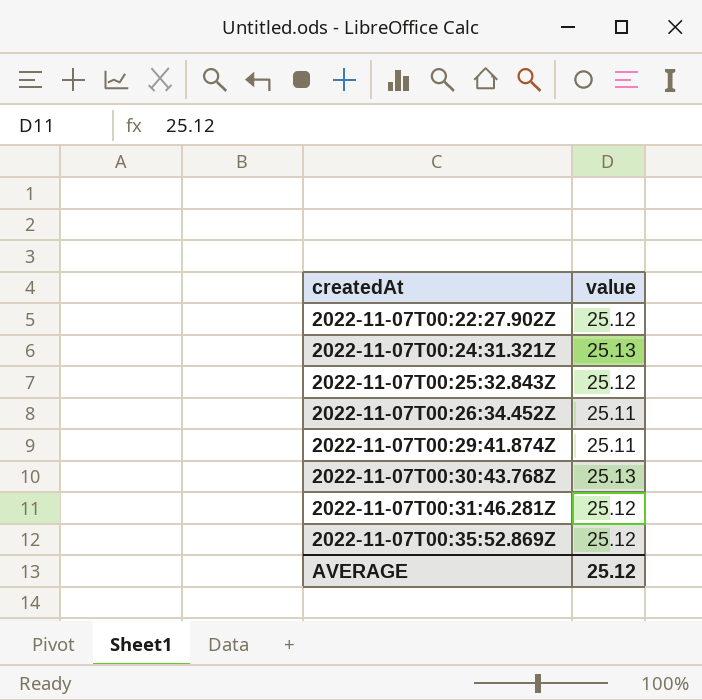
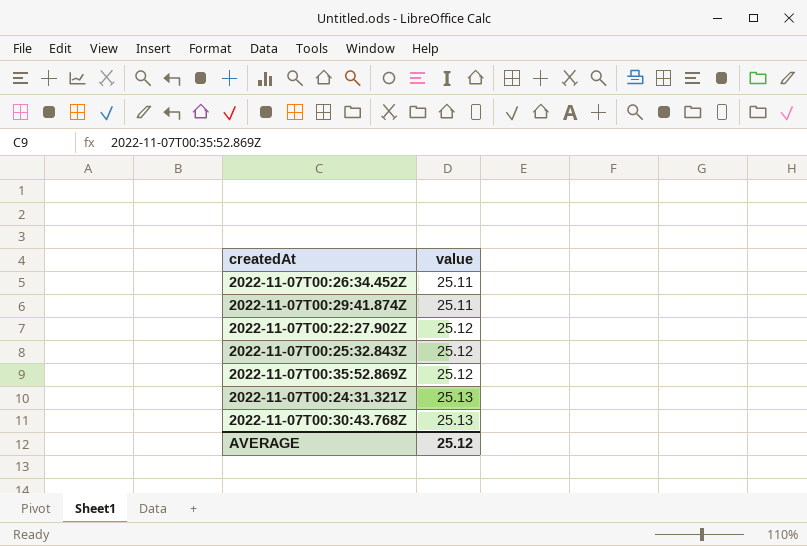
row order: createdAt ascending -> value ascending
row 2022-11-07T00:31:46.281Z: 25.12 -> none

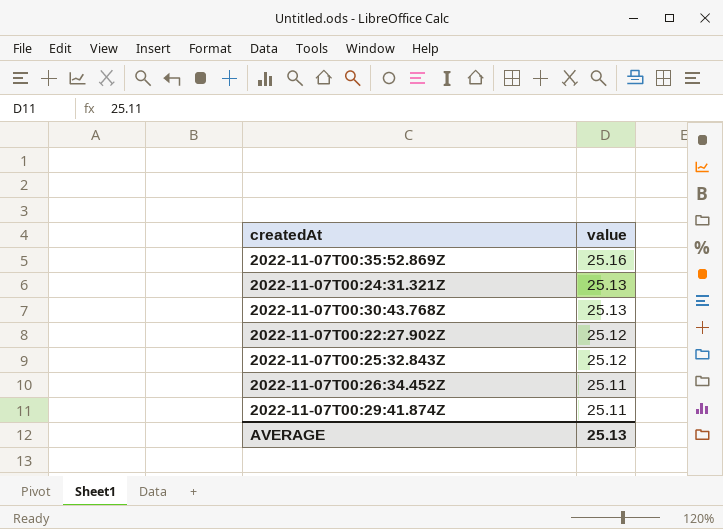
row order: value ascending -> value descending
2022-11-07T00:35:52.869Z | value: 25.12 -> 25.16
AVERAGE | value: 25.12 -> 25.13

